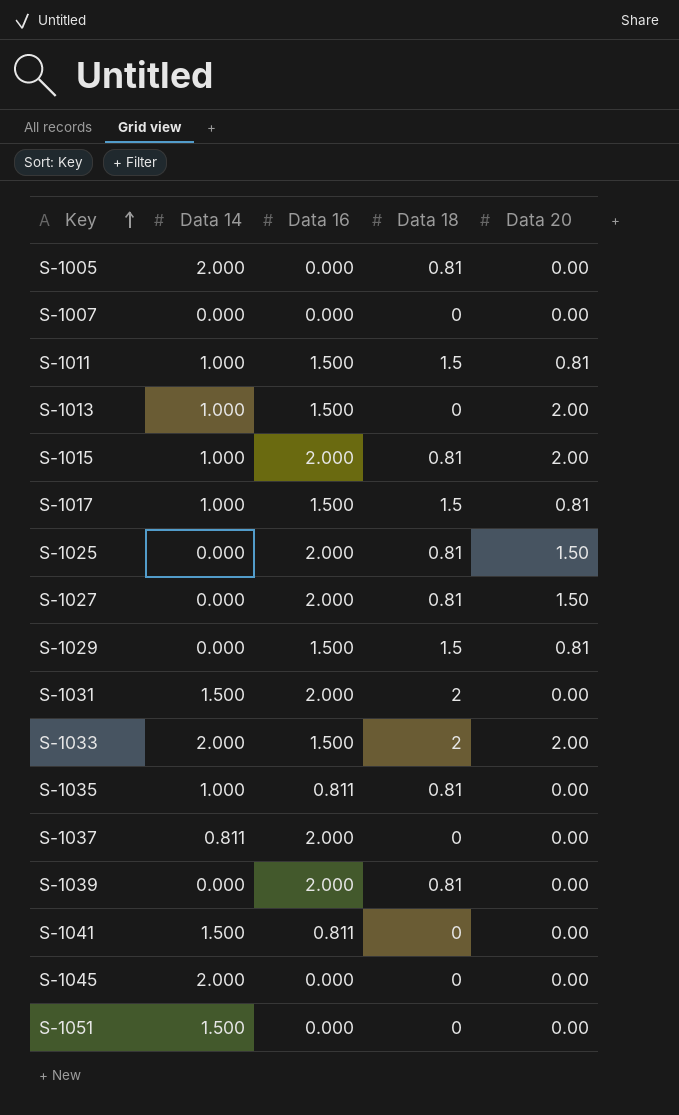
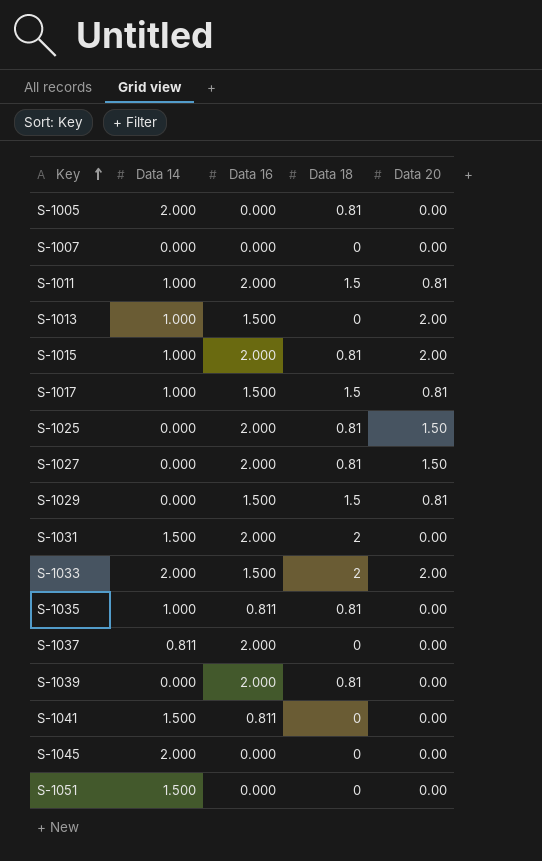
S-1011 | Data 16: 1.500 -> 2.000

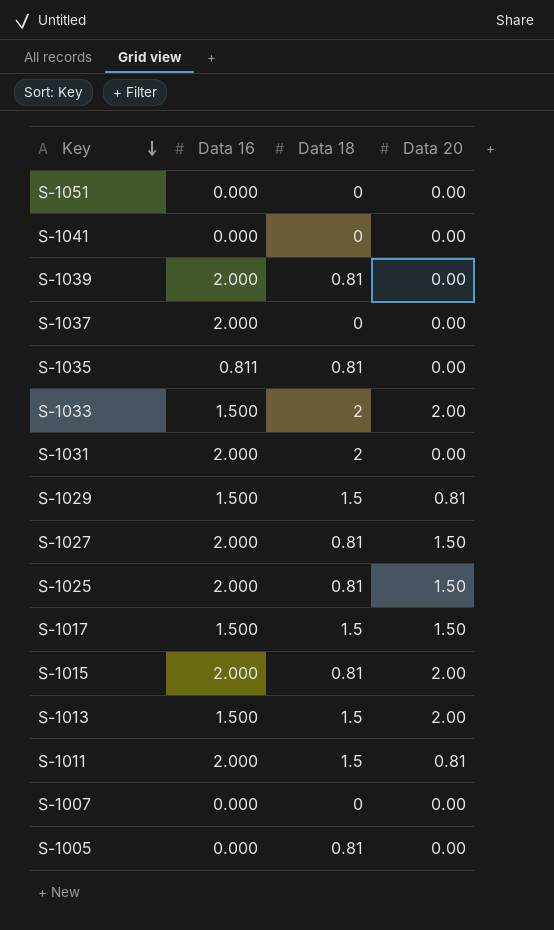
row order: Key ascending -> Key descending
column Data 14 | position: 2 -> none
row S-1045: 2.000 | 0.000 | 0 | 0.00 -> none
S-1041 | Data 16: 0.811 -> 0.000
S-1017 | Data 20: 0.81 -> 1.50
S-1013 | Data 18: 0 -> 1.5

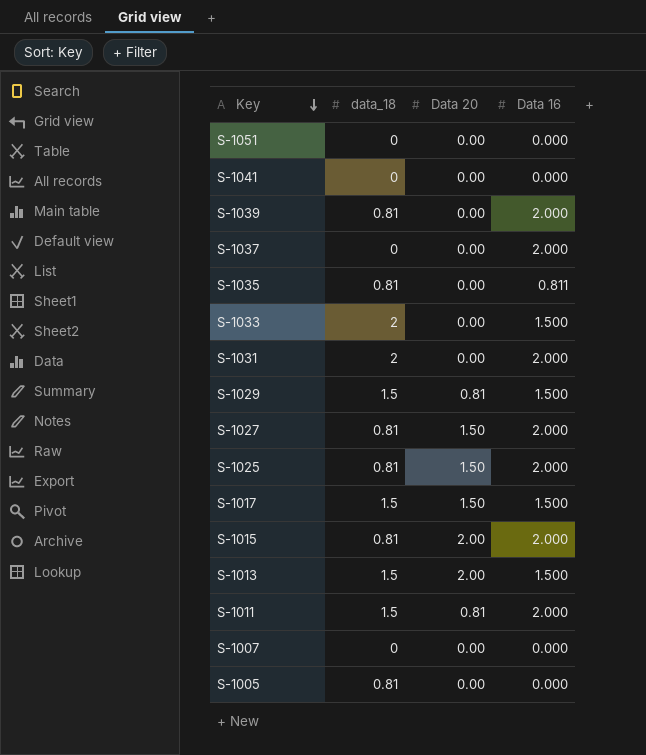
column name: Data 18 -> data_18
column Data 16 | position: 2 -> 4
S-1033 | Data 20: 2.00 -> 0.00

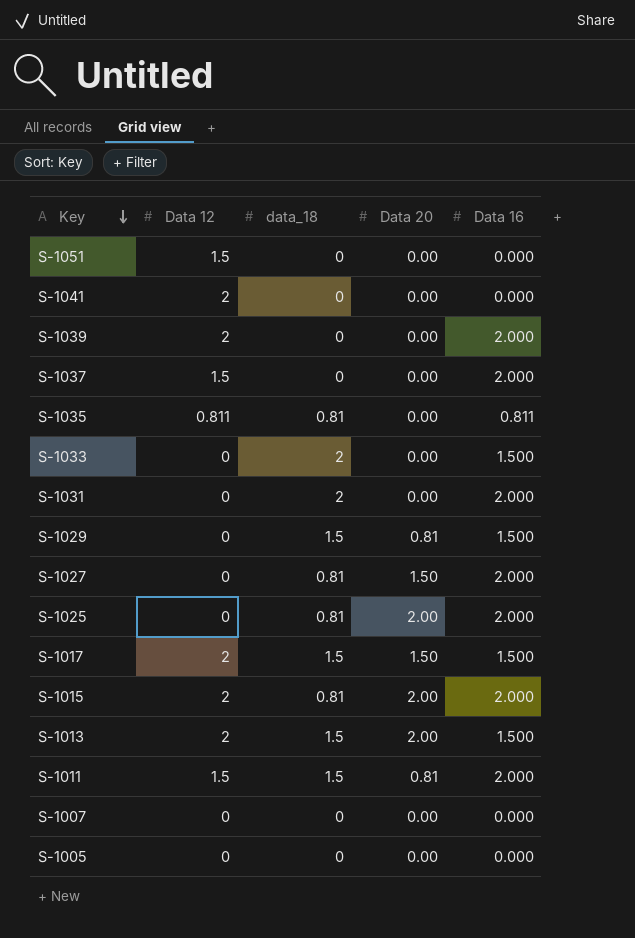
column Data 12 | position: none -> 2
S-1039 | data_18: 0.81 -> 0
S-1025 | Data 20: 1.50 -> 2.00
S-1005 | data_18: 0.81 -> 0

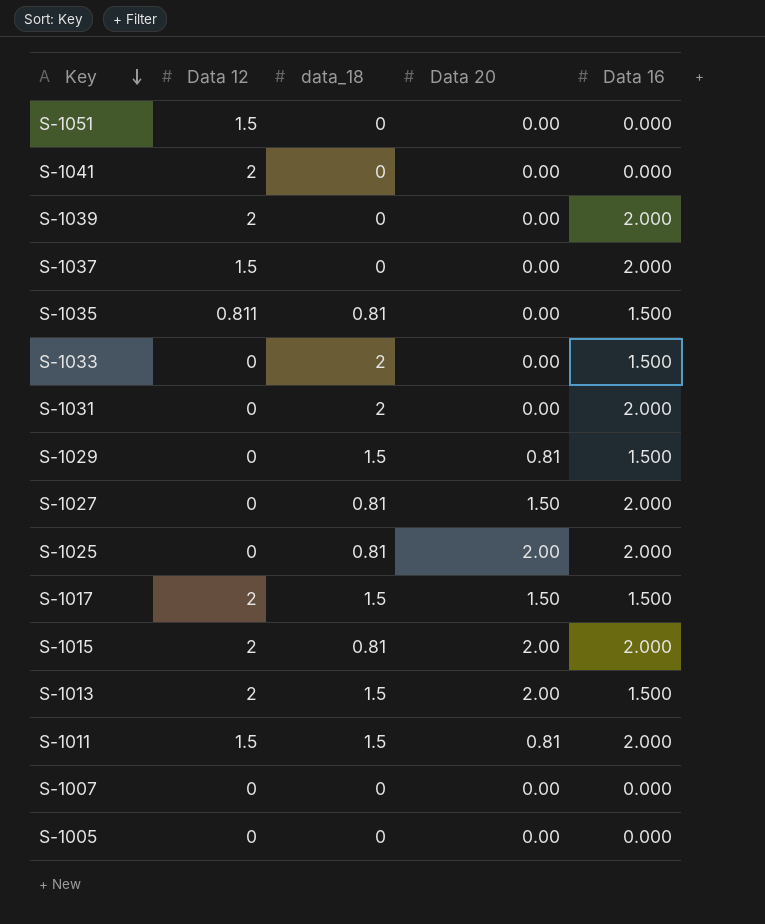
S-1035 | Data 16: 0.811 -> 1.500

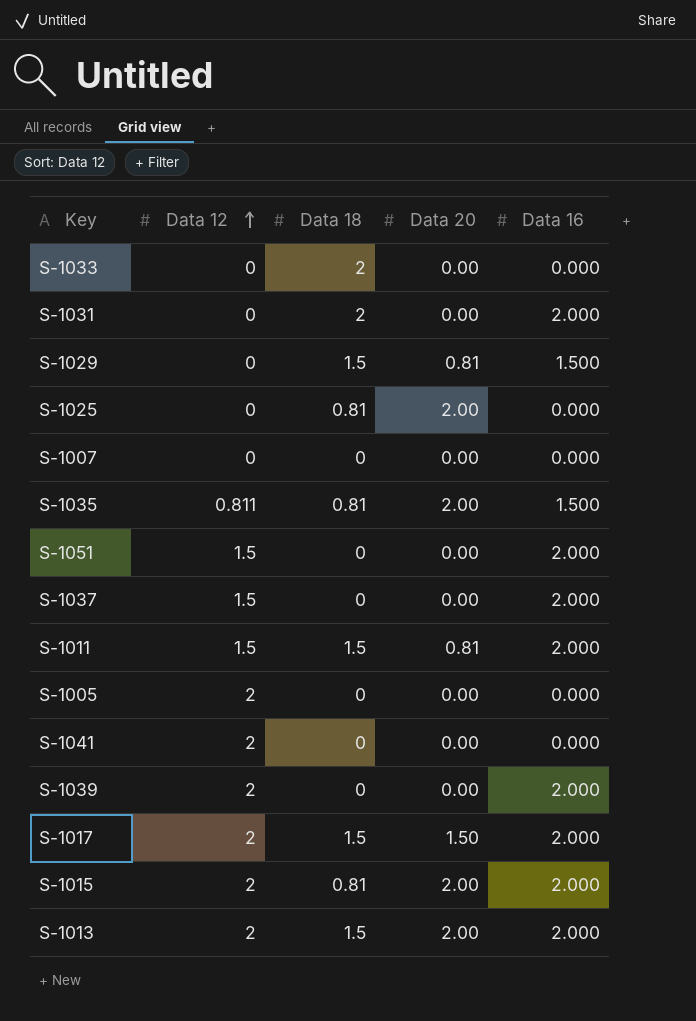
row order: Key descending -> Data 12 ascending
column name: data_18 -> Data 18
row S-1027: 0 | 0.81 | 1.50 | 2.000 -> none
S-1033 | Data 16: 1.500 -> 0.000
S-1025 | Data 16: 2.000 -> 0.000
S-1035 | Data 20: 0.00 -> 2.00
S-1051 | Data 16: 0.000 -> 2.000
S-1005 | Data 12: 0 -> 2
S-1017 | Data 16: 1.500 -> 2.000
S-1013 | Data 16: 1.500 -> 2.000

